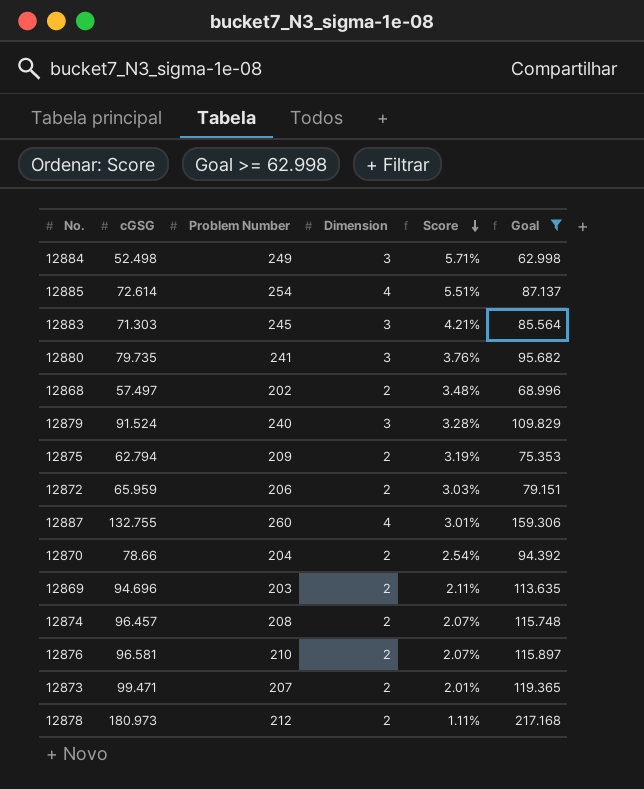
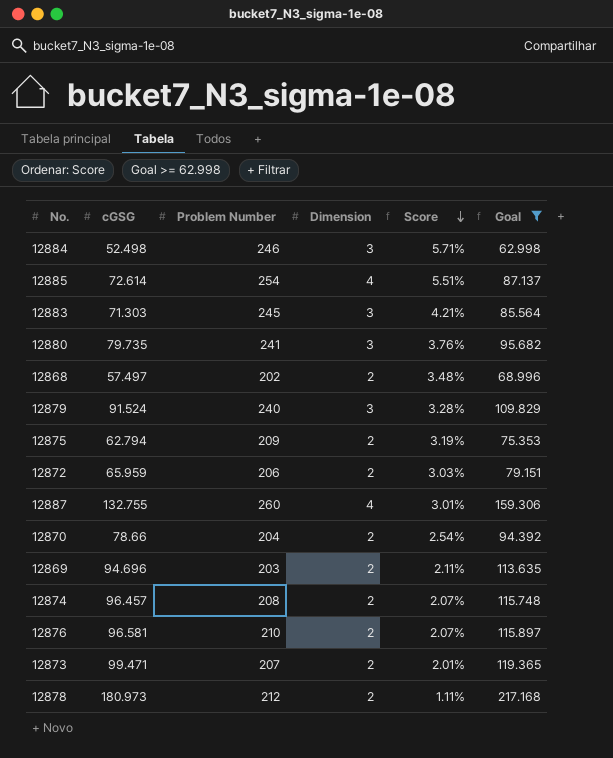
12884 | Problem Number: 249 -> 246

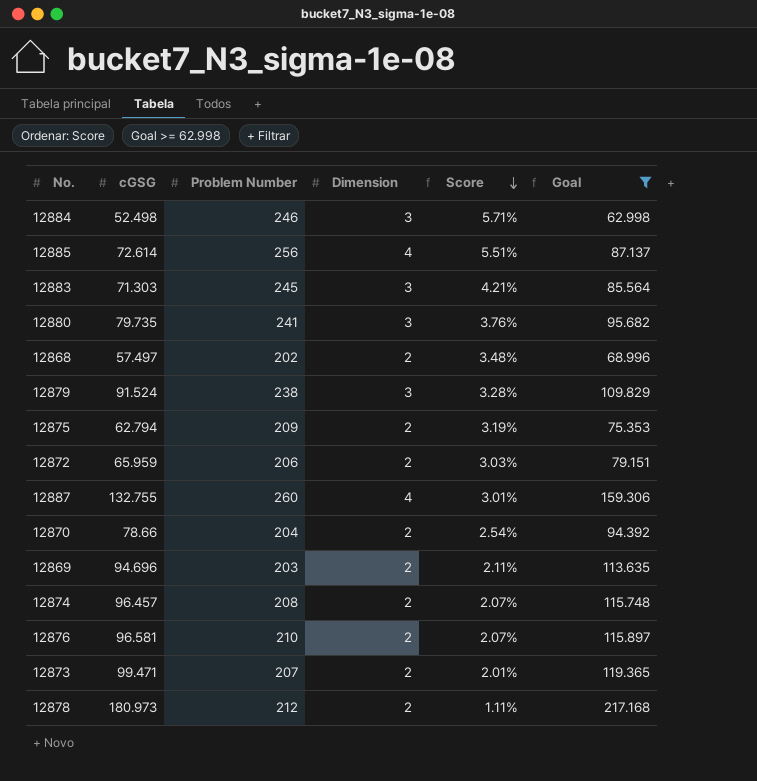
12885 | Problem Number: 254 -> 256
12879 | Problem Number: 240 -> 238

